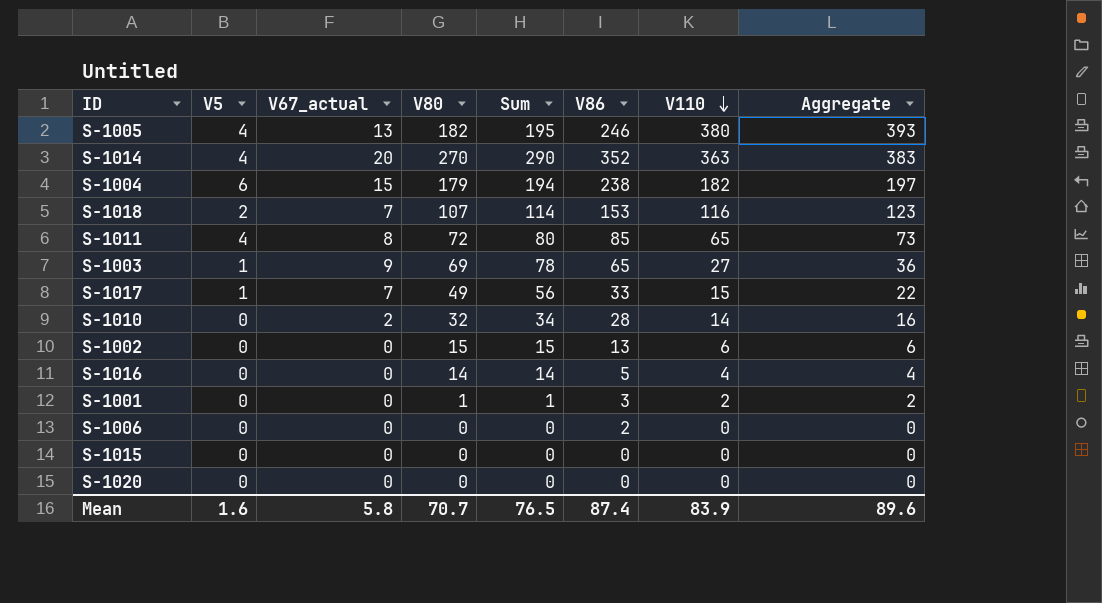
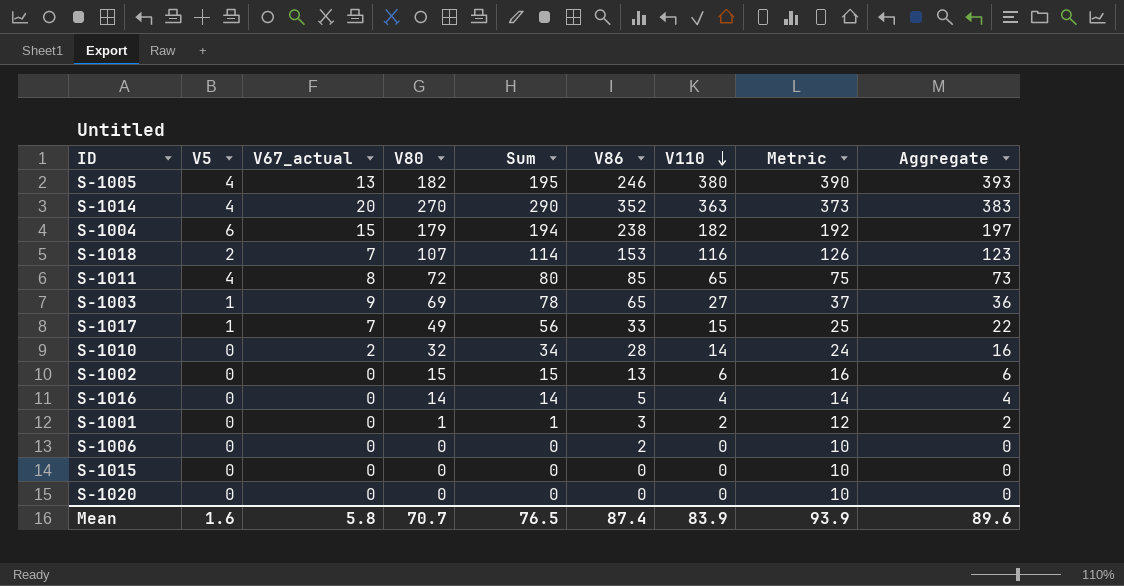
column Metric | formula: none -> [V110] + 10

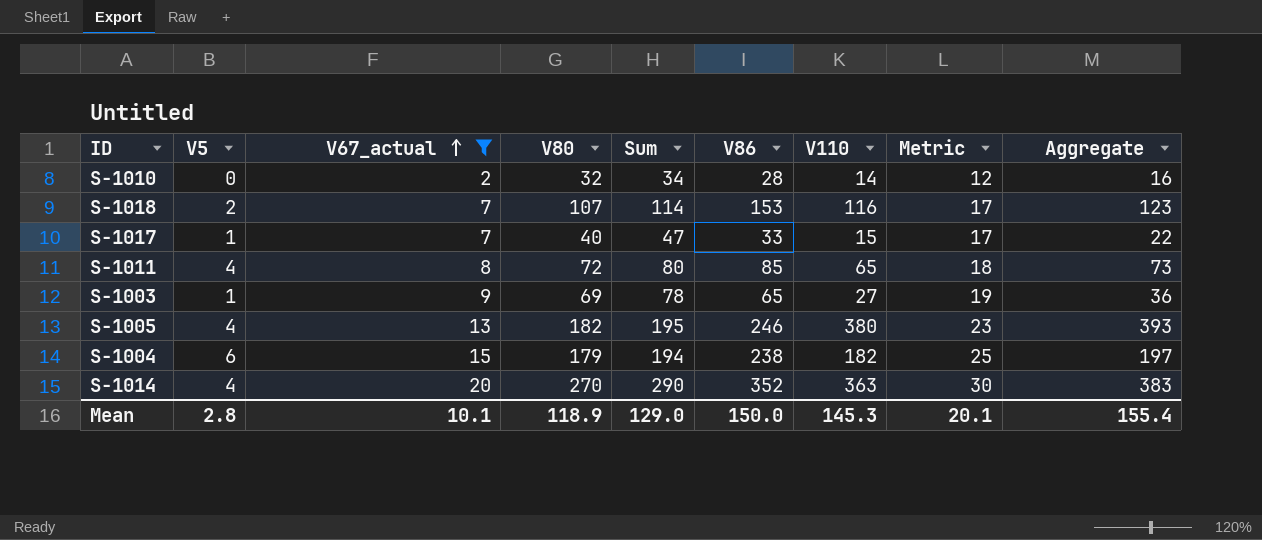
filter: none -> V67_actual != 0
row order: V110 descending -> V67_actual ascending
column Metric | formula: [V110] + 10 -> [V67_actual] + 10
S-1017 | V80: 49 -> 40
S-1017 | Sum: 56 -> 47
Mean | V5: 1.6 -> 2.8
Mean | V67_actual: 5.8 -> 10.1
Mean | V80: 70.7 -> 118.9
Mean | Sum: 76.5 -> 129.0
Mean | V86: 87.4 -> 150.0
Mean | V110: 83.9 -> 145.3
Mean | Metric: 93.9 -> 20.1
Mean | Aggregate: 89.6 -> 155.4

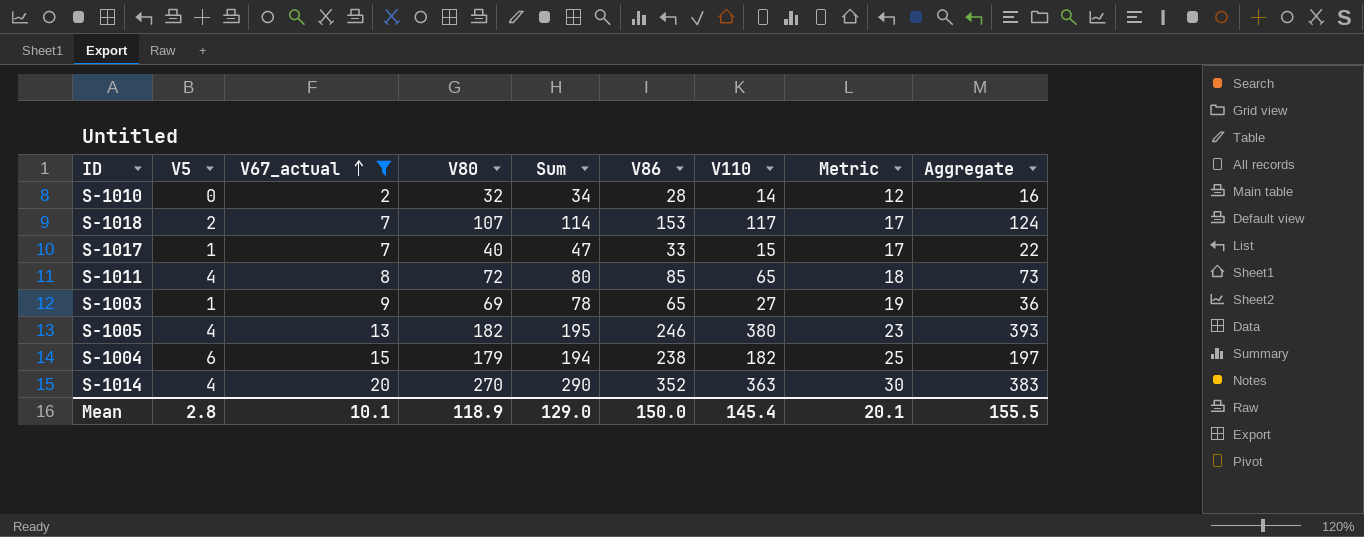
S-1018 | V110: 116 -> 117
S-1018 | Aggregate: 123 -> 124
Mean | V110: 145.3 -> 145.4
Mean | Aggregate: 155.4 -> 155.5

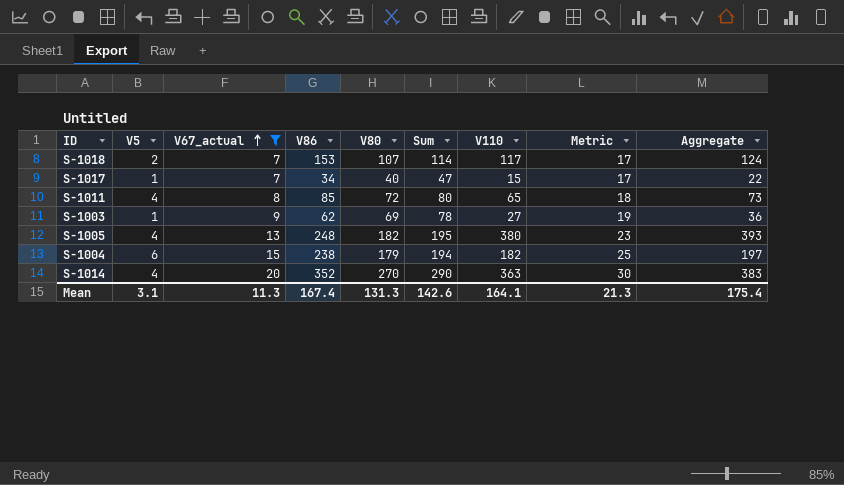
column V86 | position: 6 -> 4
row S-1010: 0 | 2 | 32 | 34 | 28 | 14 | 12 | 16 -> none
S-1017 | V86: 33 -> 34
S-1003 | V86: 65 -> 62
S-1005 | V86: 246 -> 248
Mean | V5: 2.8 -> 3.1
Mean | V67_actual: 10.1 -> 11.3
Mean | V86: 150.0 -> 167.4
Mean | V80: 118.9 -> 131.3
Mean | Sum: 129.0 -> 142.6
Mean | V110: 145.4 -> 164.1
Mean | Metric: 20.1 -> 21.3
Mean | Aggregate: 155.5 -> 175.4

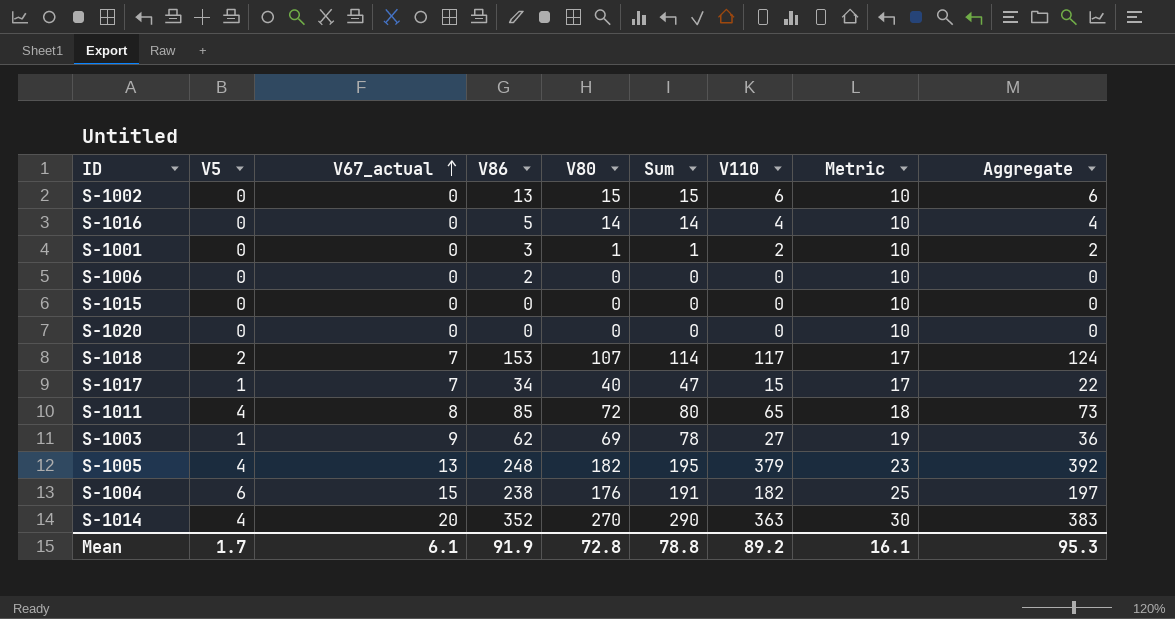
filter: V67_actual != 0 -> none
S-1005 | V110: 380 -> 379
S-1005 | Aggregate: 393 -> 392
S-1004 | V80: 179 -> 176
S-1004 | Sum: 194 -> 191
Mean | V5: 3.1 -> 1.7
Mean | V67_actual: 11.3 -> 6.1
Mean | V86: 167.4 -> 91.9
Mean | V80: 131.3 -> 72.8
Mean | Sum: 142.6 -> 78.8
Mean | V110: 164.1 -> 89.2
Mean | Metric: 21.3 -> 16.1
Mean | Aggregate: 175.4 -> 95.3

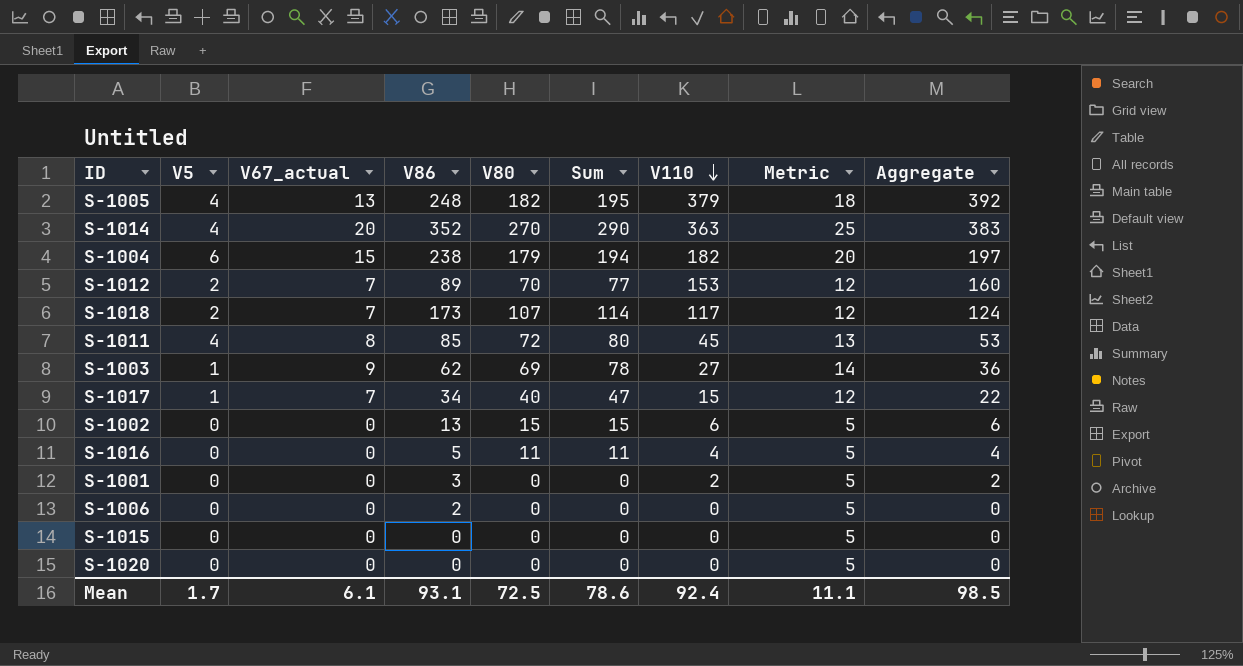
row order: V67_actual ascending -> V110 descending
column Metric | formula: [V67_actual] + 10 -> [V67_actual] + 5
S-1004 | V80: 176 -> 179
S-1004 | Sum: 191 -> 194
row S-1012: none -> 2 | 7 | 89 | 70 | 77 | 153 | 12 | 160
S-1018 | V86: 153 -> 173
S-1011 | V110: 65 -> 45
S-1011 | Aggregate: 73 -> 53
S-1016 | V80: 14 -> 11
S-1016 | Sum: 14 -> 11
S-1001 | V80: 1 -> 0
S-1001 | Sum: 1 -> 0
Mean | V86: 91.9 -> 93.1
Mean | V80: 72.8 -> 72.5
Mean | Sum: 78.8 -> 78.6
Mean | V110: 89.2 -> 92.4
Mean | Metric: 16.1 -> 11.1
Mean | Aggregate: 95.3 -> 98.5

